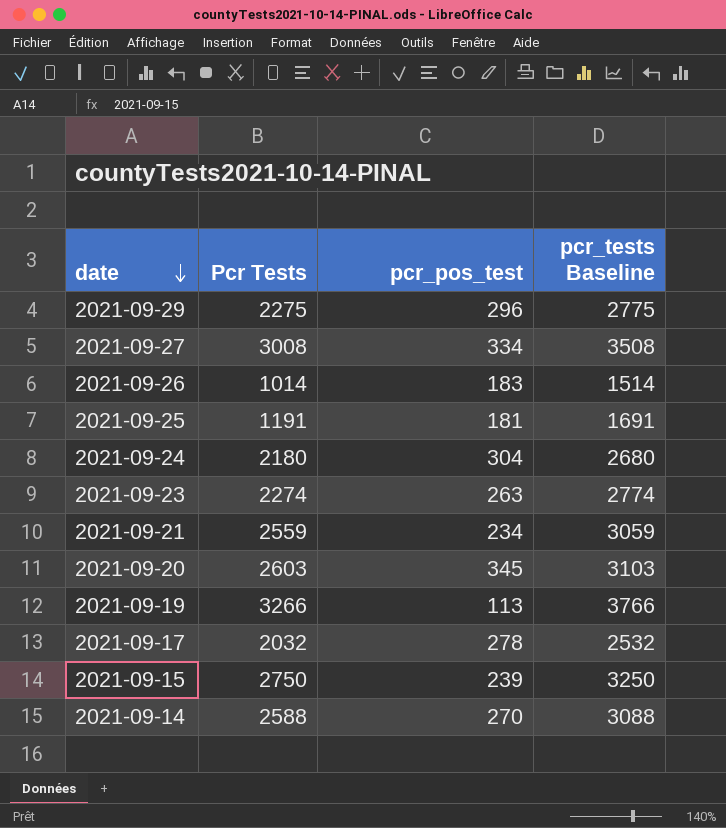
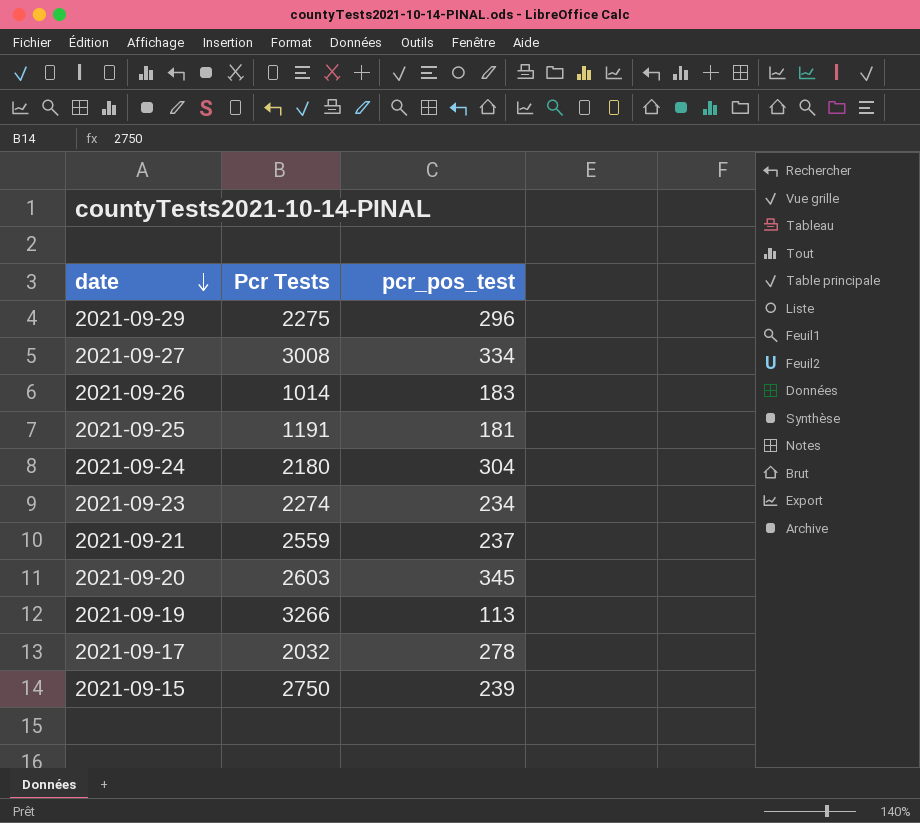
column pcr_tests Baseline | formula: [Pcr Tests] + 500 -> none
row 2021-09-14: 2588 | 270 | 3088 -> none
2021-09-23 | pcr_pos_test: 263 -> 234
2021-09-21 | pcr_pos_test: 234 -> 237

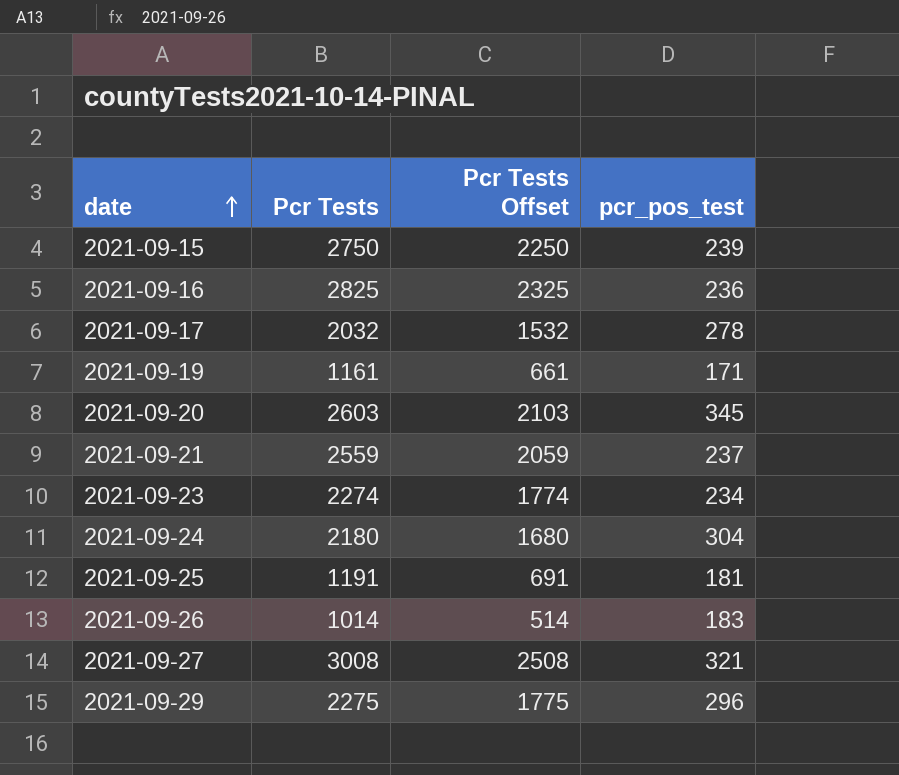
row order: date descending -> date ascending
column Pcr Tests Offset | formula: none -> [Pcr Tests] - 500
row 2021-09-16: none -> 2825 | 2325 | 236
2021-09-19 | Pcr Tests: 3266 -> 1161
2021-09-19 | pcr_pos_test: 113 -> 171
2021-09-27 | pcr_pos_test: 334 -> 321

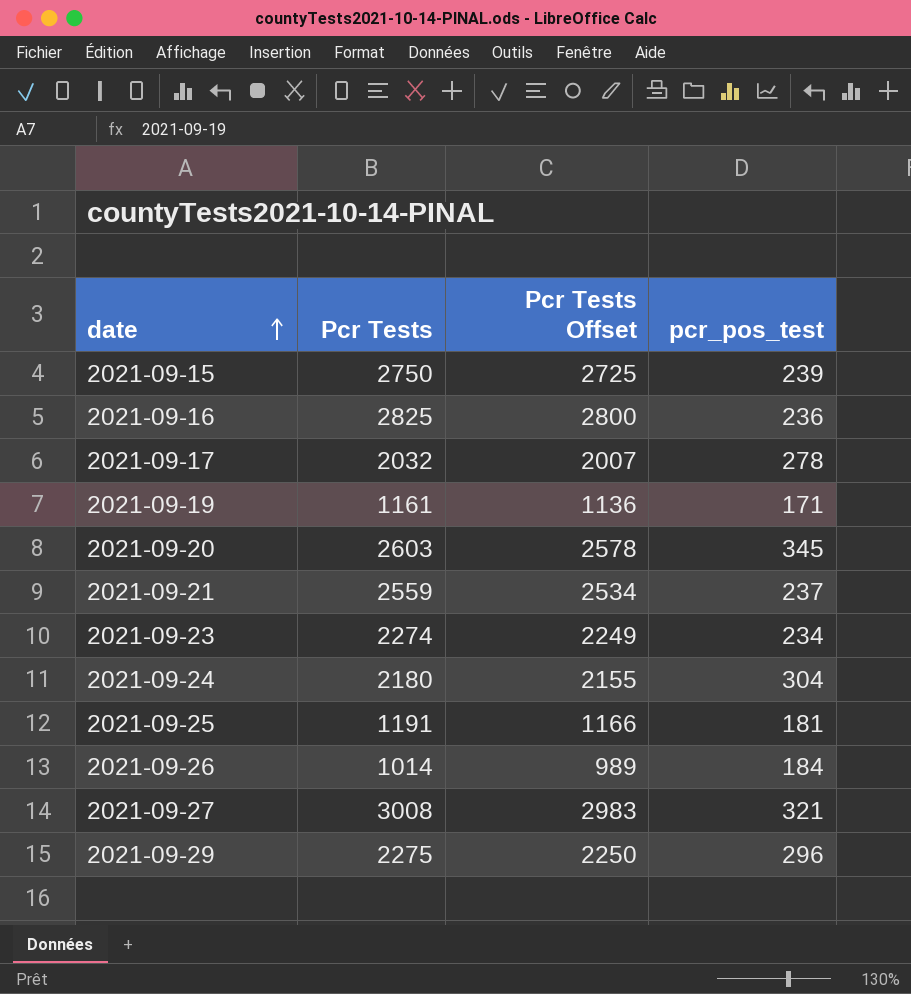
column Pcr Tests Offset | formula: [Pcr Tests] - 500 -> [Pcr Tests] - 25
2021-09-26 | pcr_pos_test: 183 -> 184

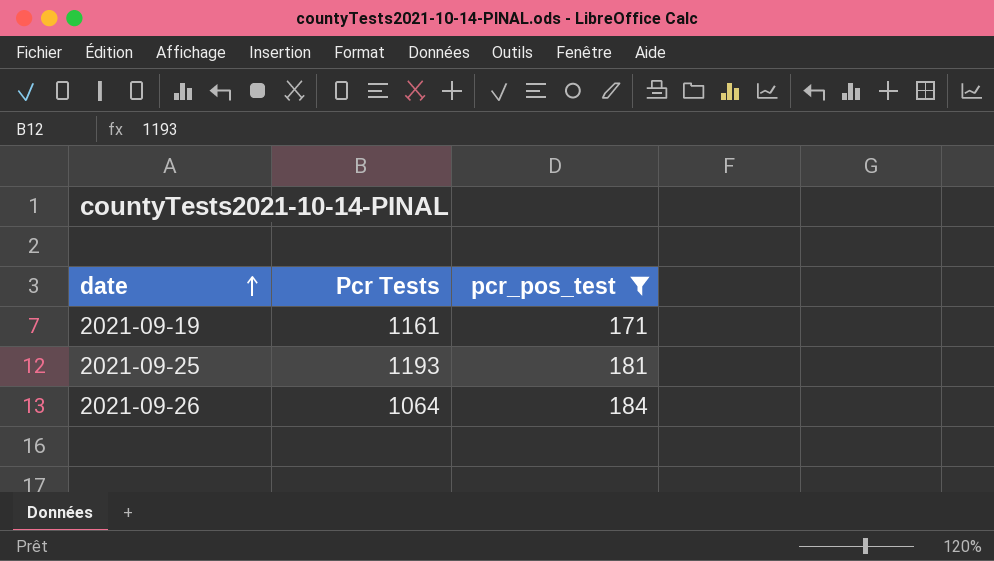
filter: none -> pcr_pos_test <= 184
column Pcr Tests Offset | formula: [Pcr Tests] - 25 -> none
2021-09-25 | Pcr Tests: 1191 -> 1193
2021-09-26 | Pcr Tests: 1014 -> 1064

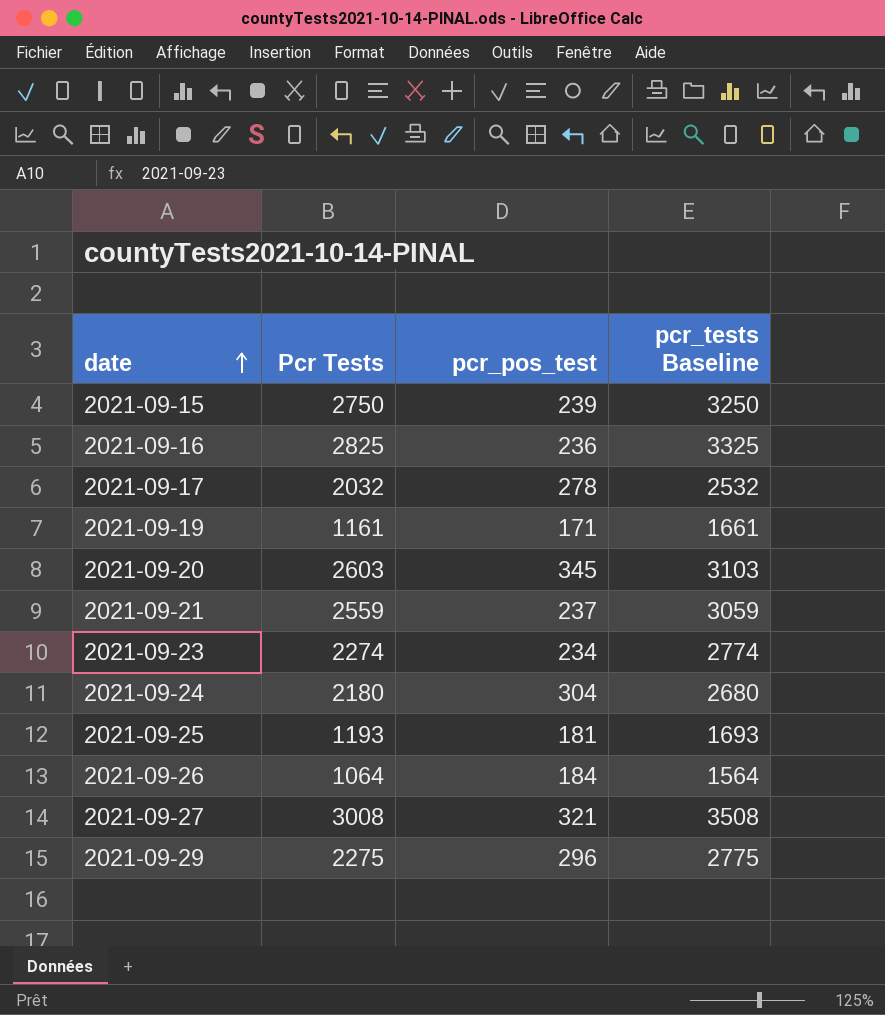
filter: pcr_pos_test <= 184 -> none
column pcr_tests Baseline | formula: none -> [Pcr Tests] + 500

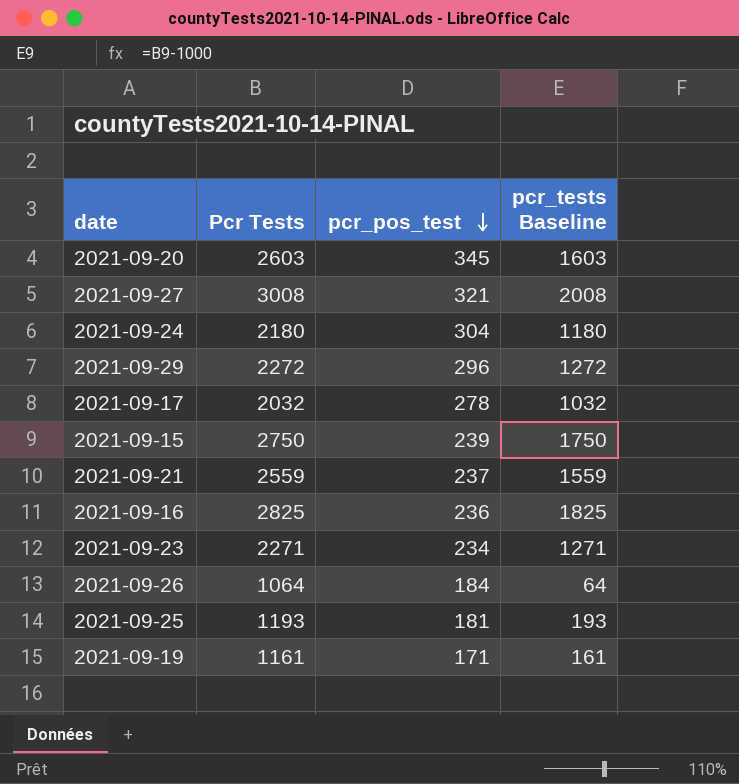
row order: date ascending -> pcr_pos_test descending
column pcr_tests Baseline | formula: [Pcr Tests] + 500 -> [Pcr Tests] - 1000
2021-09-29 | Pcr Tests: 2275 -> 2272
2021-09-23 | Pcr Tests: 2274 -> 2271

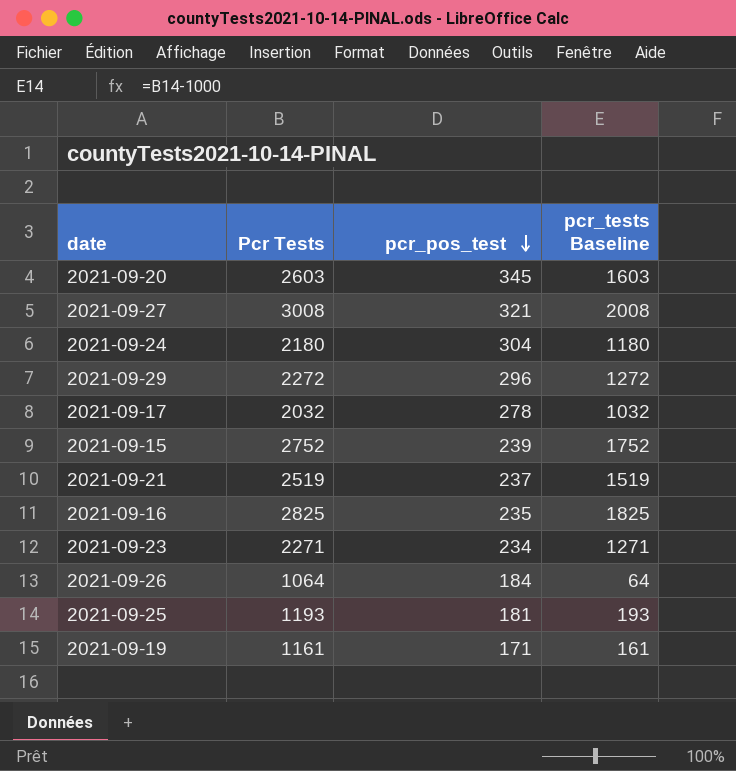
2021-09-15 | Pcr Tests: 2750 -> 2752
2021-09-15 | pcr_tests Baseline: 1750 -> 1752
2021-09-21 | Pcr Tests: 2559 -> 2519
2021-09-21 | pcr_tests Baseline: 1559 -> 1519
2021-09-16 | pcr_pos_test: 236 -> 235

